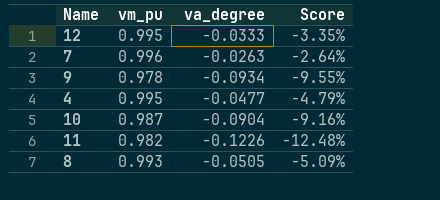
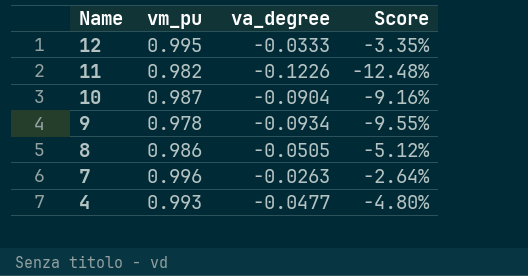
row order: none -> Name descending
8 | vm_pu: 0.993 -> 0.986
8 | Score: -5.09% -> -5.12%
4 | vm_pu: 0.995 -> 0.993
4 | Score: -4.79% -> -4.80%

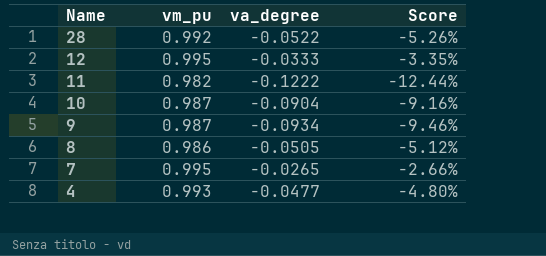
row 28: none -> 0.992 | -0.0522 | -5.26%
11 | va_degree: -0.1226 -> -0.1222
11 | Score: -12.48% -> -12.44%
9 | vm_pu: 0.978 -> 0.987
9 | Score: -9.55% -> -9.46%
7 | vm_pu: 0.996 -> 0.995
7 | va_degree: -0.0263 -> -0.0265
7 | Score: -2.64% -> -2.66%

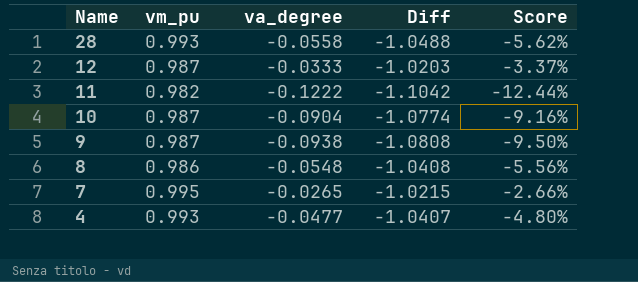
column Diff | formula: none -> [va_degree] - [vm_pu]
28 | vm_pu: 0.992 -> 0.993
28 | va_degree: -0.0522 -> -0.0558
28 | Score: -5.26% -> -5.62%
12 | vm_pu: 0.995 -> 0.987
12 | Score: -3.35% -> -3.37%
9 | va_degree: -0.0934 -> -0.0938
9 | Score: -9.46% -> -9.50%
8 | va_degree: -0.0505 -> -0.0548
8 | Score: -5.12% -> -5.56%

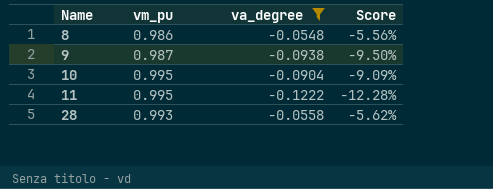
filter: none -> va_degree <= -0.0548
row order: Name descending -> Name ascending
column Diff | formula: [va_degree] - [vm_pu] -> none
10 | vm_pu: 0.987 -> 0.995
10 | Score: -9.16% -> -9.09%
11 | vm_pu: 0.982 -> 0.995
11 | Score: -12.44% -> -12.28%

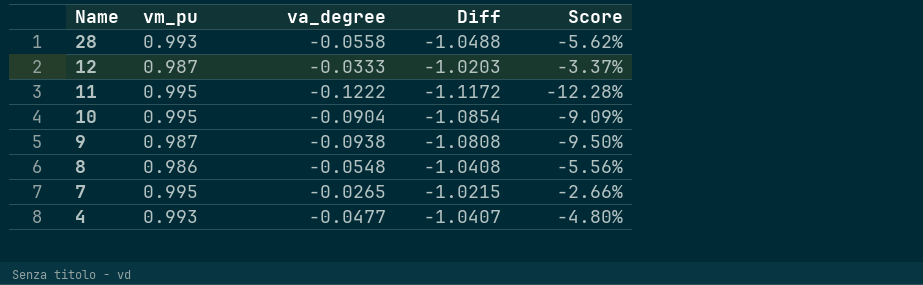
filter: va_degree <= -0.0548 -> none
row order: Name ascending -> Name descending
column Diff | formula: none -> [va_degree] - [vm_pu]

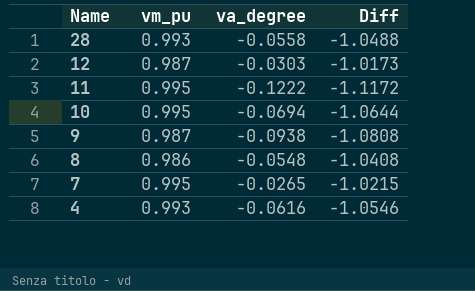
column Score | formula: [va_degree] / [vm_pu] -> none
12 | va_degree: -0.0333 -> -0.0303
12 | Diff: -1.0203 -> -1.0173
10 | va_degree: -0.0904 -> -0.0694
10 | Diff: -1.0854 -> -1.0644
4 | va_degree: -0.0477 -> -0.0616
4 | Diff: -1.0407 -> -1.0546

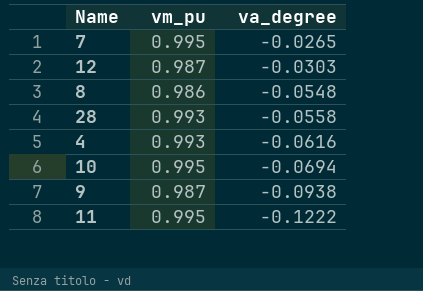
row order: Name descending -> va_degree descending
column Diff | formula: [va_degree] - [vm_pu] -> none

